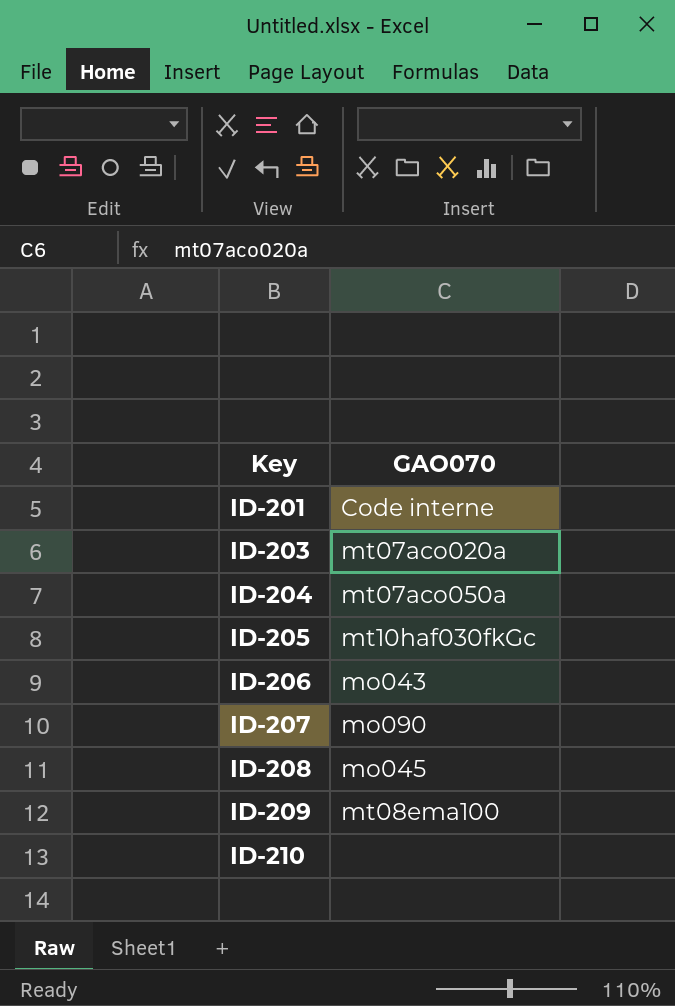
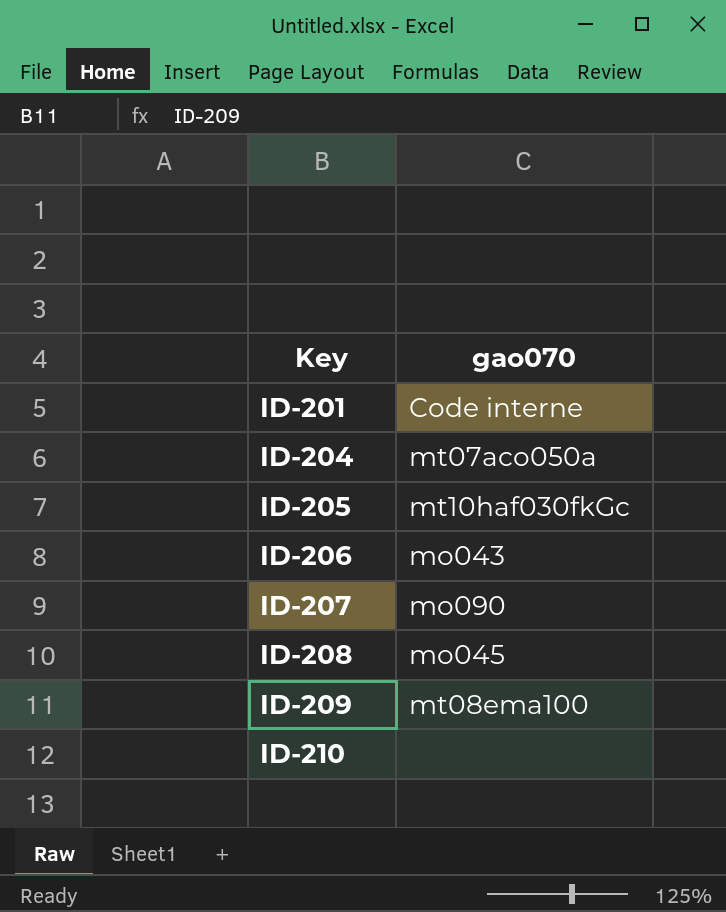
column name: GAO070 -> gao070
row ID-203: mt07aco020a -> none

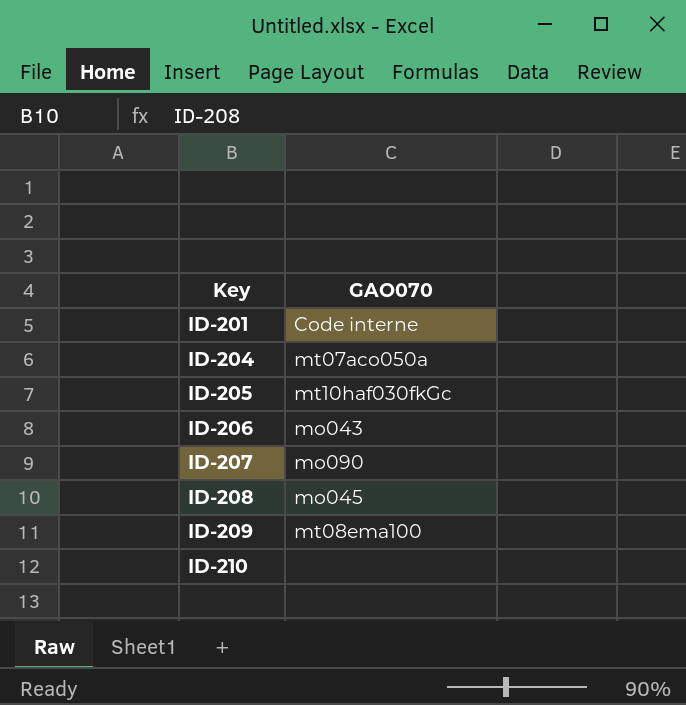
column name: gao070 -> GAO070

